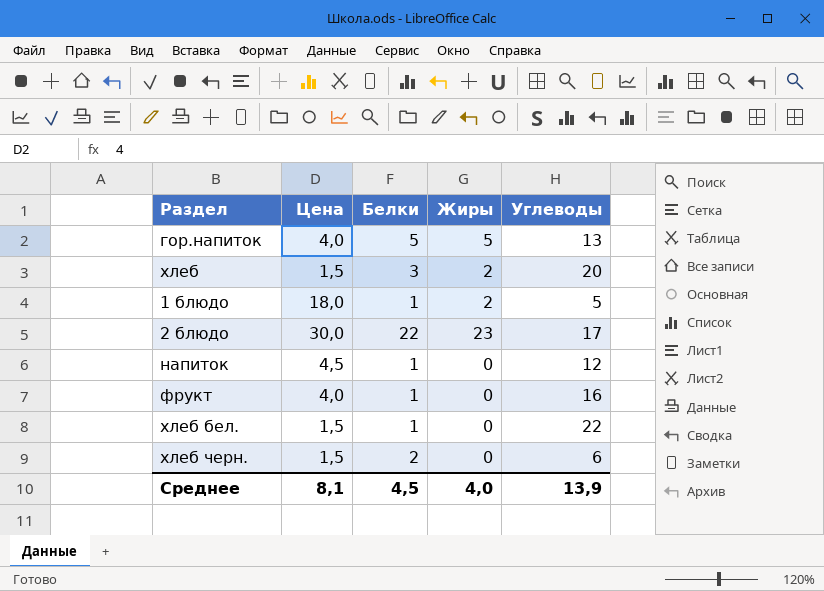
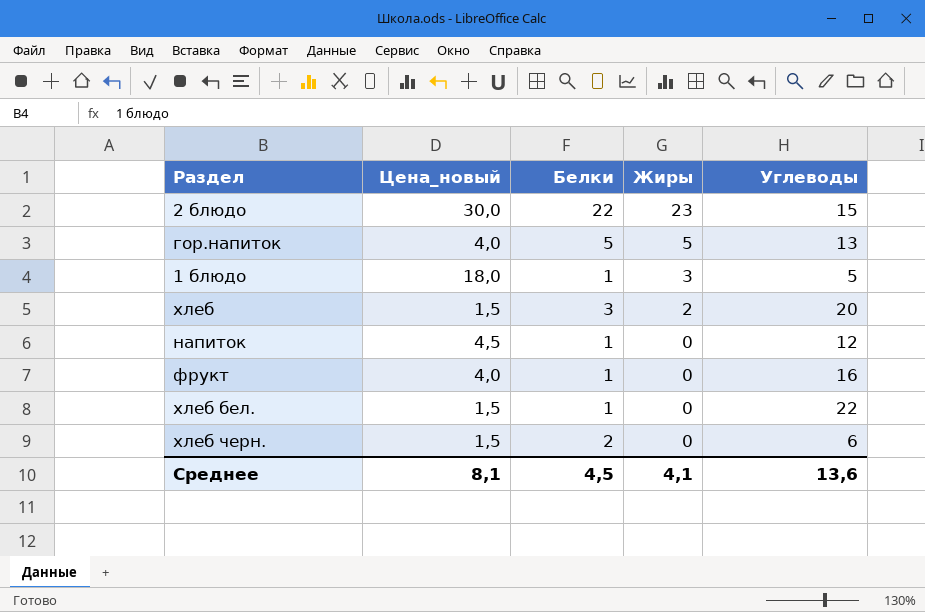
row order: none -> Жиры descending
column name: Цена -> Цена_новый
2 блюдо | Углеводы: 17 -> 15
1 блюдо | Жиры: 2 -> 3
Среднее | Жиры: 4,0 -> 4,1
Среднее | Углеводы: 13,9 -> 13,6

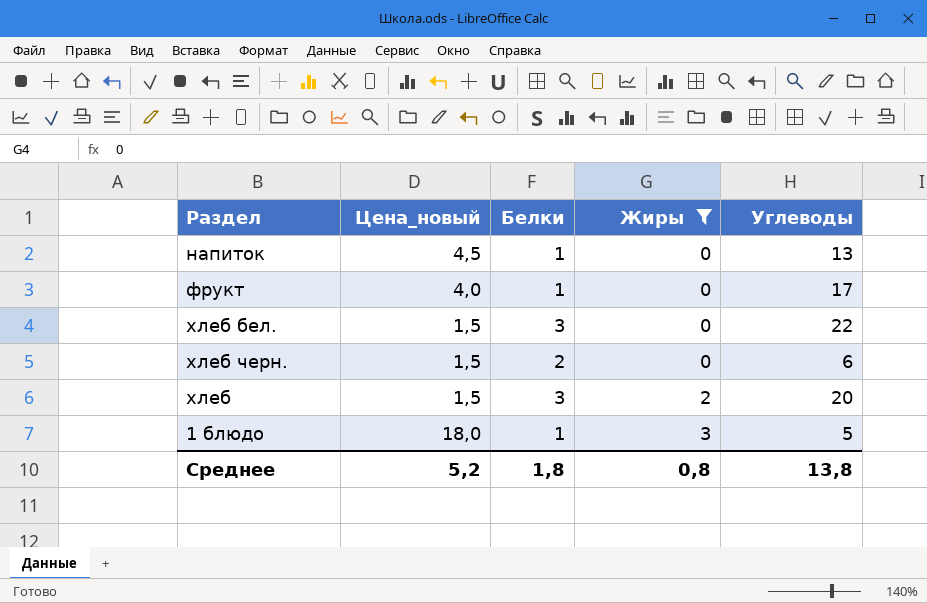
filter: none -> Жиры <= 3
row order: Жиры descending -> Жиры ascending
напиток | Углеводы: 12 -> 13
фрукт | Углеводы: 16 -> 17
хлеб бел. | Белки: 1 -> 3
Среднее | Цена_новый: 8,1 -> 5,2
Среднее | Белки: 4,5 -> 1,8
Среднее | Жиры: 4,1 -> 0,8
Среднее | Углеводы: 13,6 -> 13,8

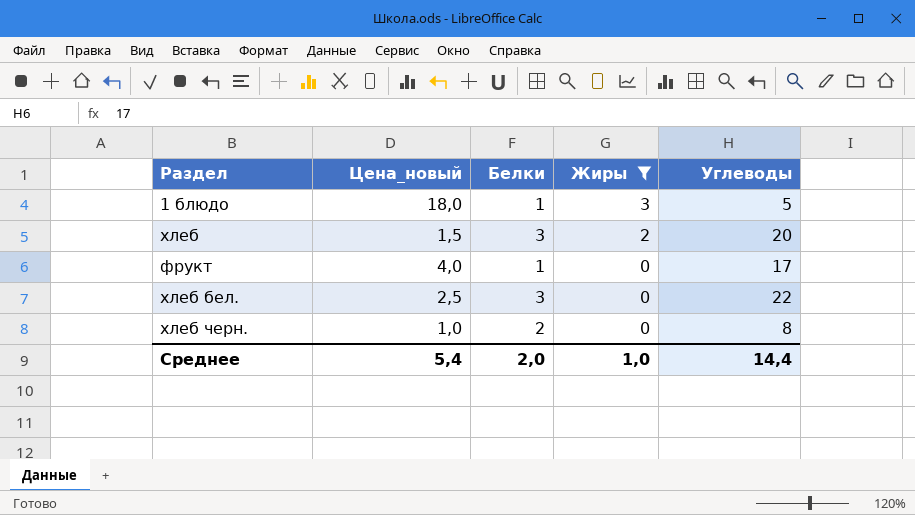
row order: Жиры ascending -> Жиры descending
row напиток: 4,5 | 1 | 0 | 13 -> none
хлеб бел. | Цена_новый: 1,5 -> 2,5
хлеб черн. | Цена_новый: 1,5 -> 1,0
хлеб черн. | Углеводы: 6 -> 8
Среднее | Цена_новый: 5,2 -> 5,4
Среднее | Белки: 1,8 -> 2,0
Среднее | Жиры: 0,8 -> 1,0
Среднее | Углеводы: 13,8 -> 14,4

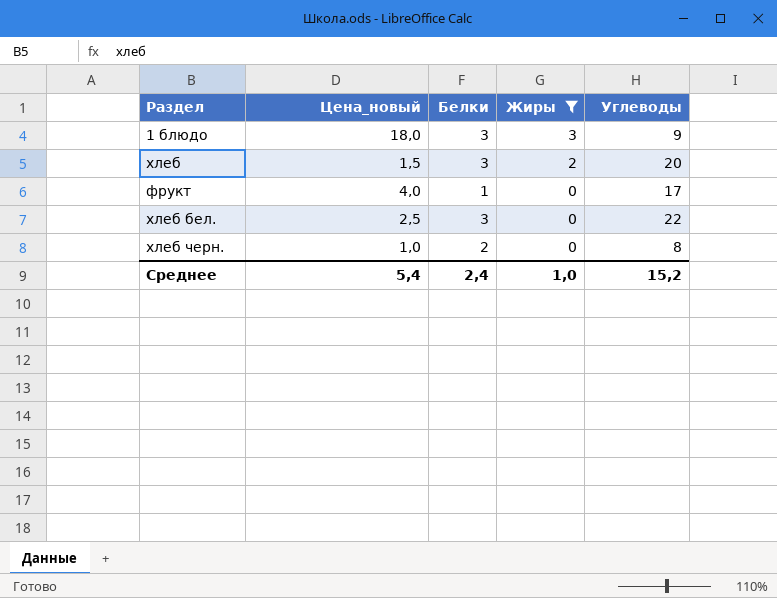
1 блюдо | Белки: 1 -> 3
1 блюдо | Углеводы: 5 -> 9
Среднее | Белки: 2,0 -> 2,4
Среднее | Углеводы: 14,4 -> 15,2

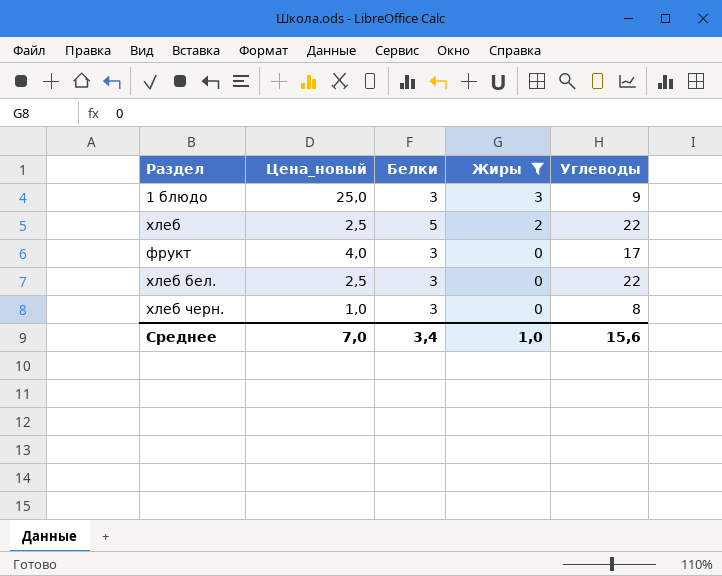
1 блюдо | Цена_новый: 18,0 -> 25,0
хлеб | Цена_новый: 1,5 -> 2,5
хлеб | Белки: 3 -> 5
хлеб | Углеводы: 20 -> 22
фрукт | Белки: 1 -> 3
хлеб черн. | Белки: 2 -> 3
Среднее | Цена_новый: 5,4 -> 7,0
Среднее | Белки: 2,4 -> 3,4
Среднее | Углеводы: 15,2 -> 15,6

